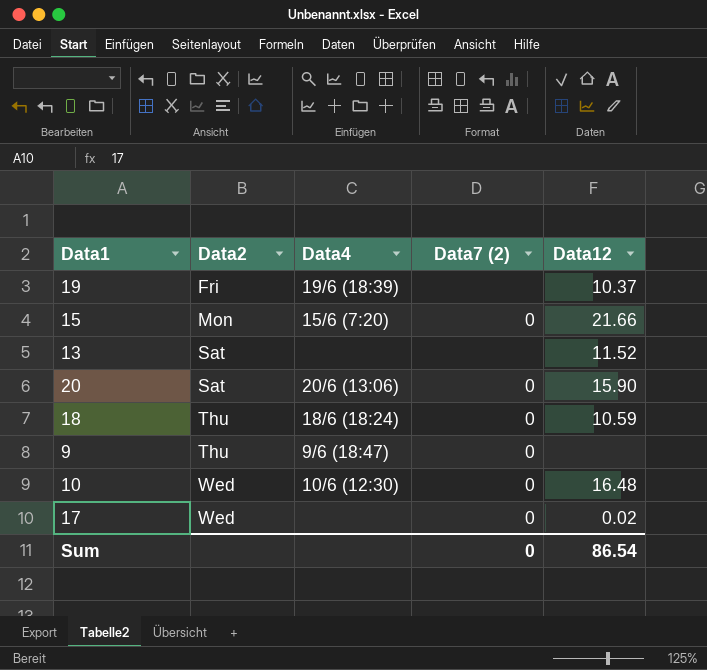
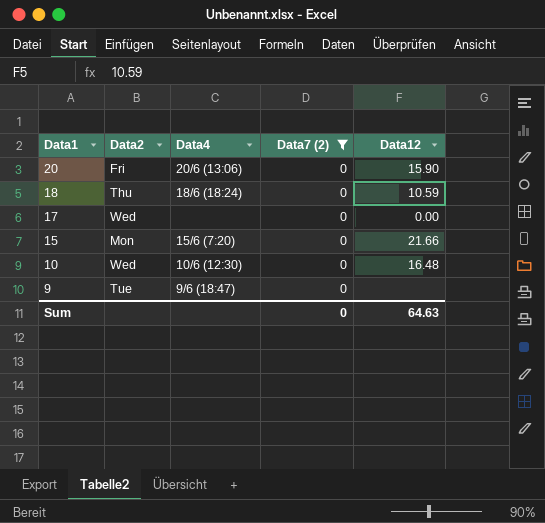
filter: none -> Data7 (2) = 0
row order: Data2 ascending -> Data1 descending
20 | Data2: Sat -> Fri
17 | Data12: 0.02 -> 0.00
9 | Data2: Thu -> Tue
Sum | Data12: 86.54 -> 64.63

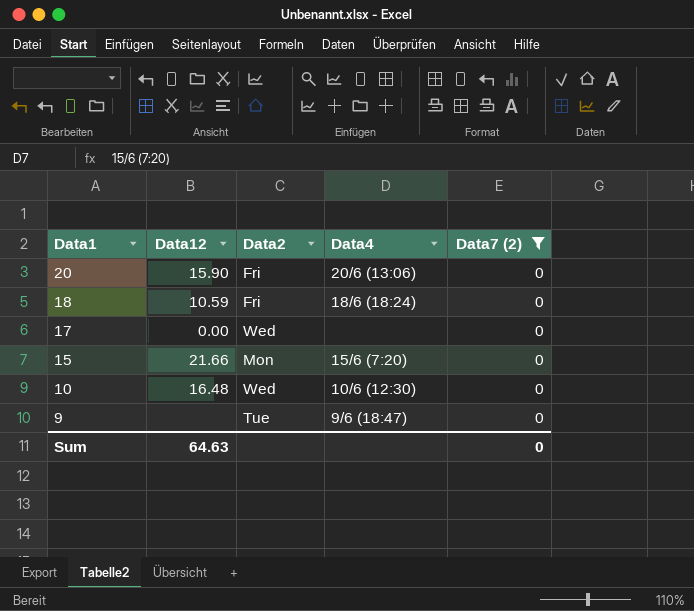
column Data12 | position: 5 -> 2
18 | Data2: Thu -> Fri

